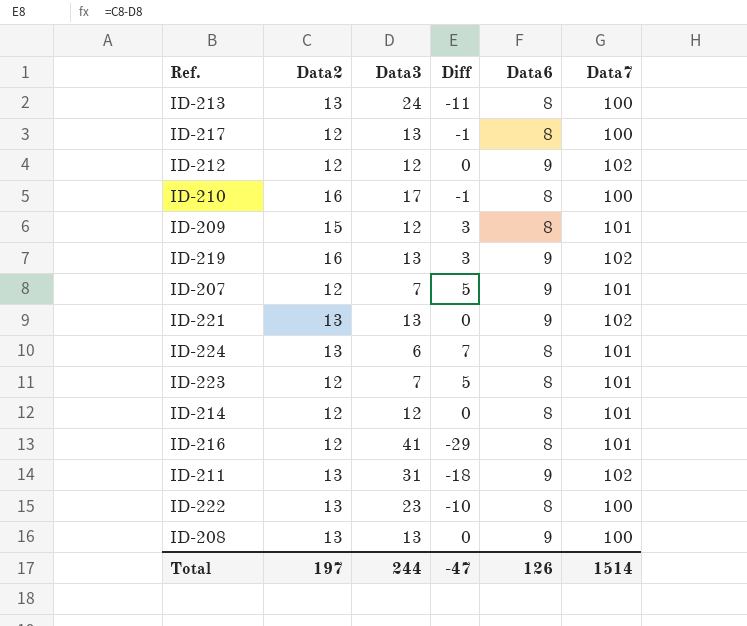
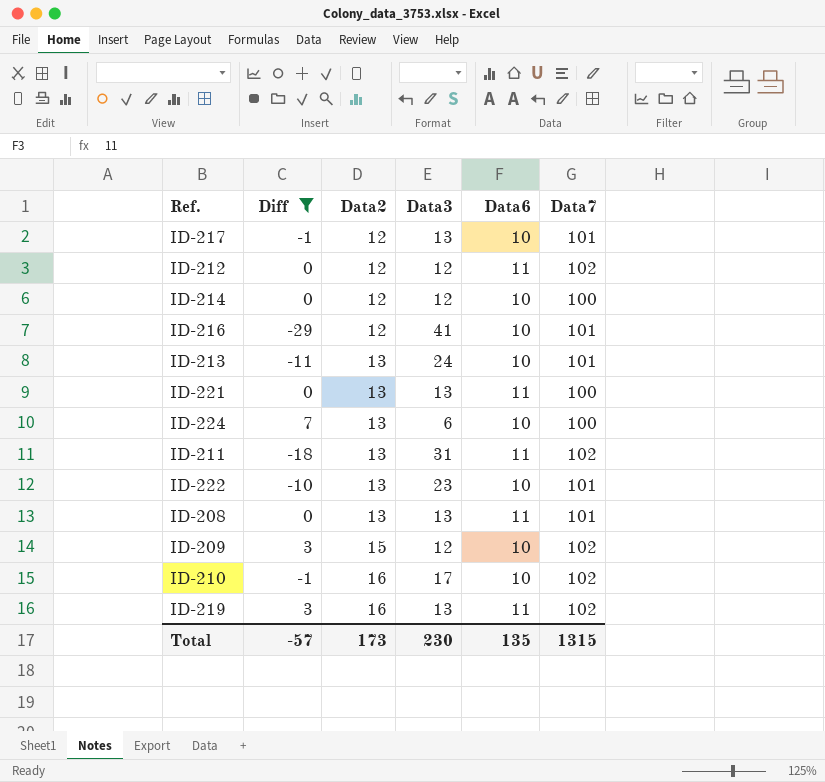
filter: none -> Diff != 5
row order: none -> Data2 ascending
column Diff | position: 4 -> 2
ID-217 | Data6: 8 -> 10
ID-217 | Data7: 100 -> 101
ID-212 | Data6: 9 -> 11
ID-214 | Data6: 8 -> 10
ID-214 | Data7: 101 -> 100
ID-216 | Data6: 8 -> 10
ID-213 | Data6: 8 -> 10
ID-213 | Data7: 100 -> 101
ID-221 | Data6: 9 -> 11
ID-221 | Data7: 102 -> 100
ID-224 | Data6: 8 -> 10
ID-224 | Data7: 101 -> 100
ID-211 | Data6: 9 -> 11
ID-222 | Data6: 8 -> 10
ID-222 | Data7: 100 -> 101
ID-208 | Data6: 9 -> 11
ID-208 | Data7: 100 -> 101
ID-209 | Data6: 8 -> 10
ID-209 | Data7: 101 -> 102
ID-210 | Data6: 8 -> 10
ID-210 | Data7: 100 -> 102
ID-219 | Data6: 9 -> 11
Total | Diff: -47 -> -57
Total | Data2: 197 -> 173
Total | Data3: 244 -> 230
Total | Data6: 126 -> 135
Total | Data7: 1514 -> 1315

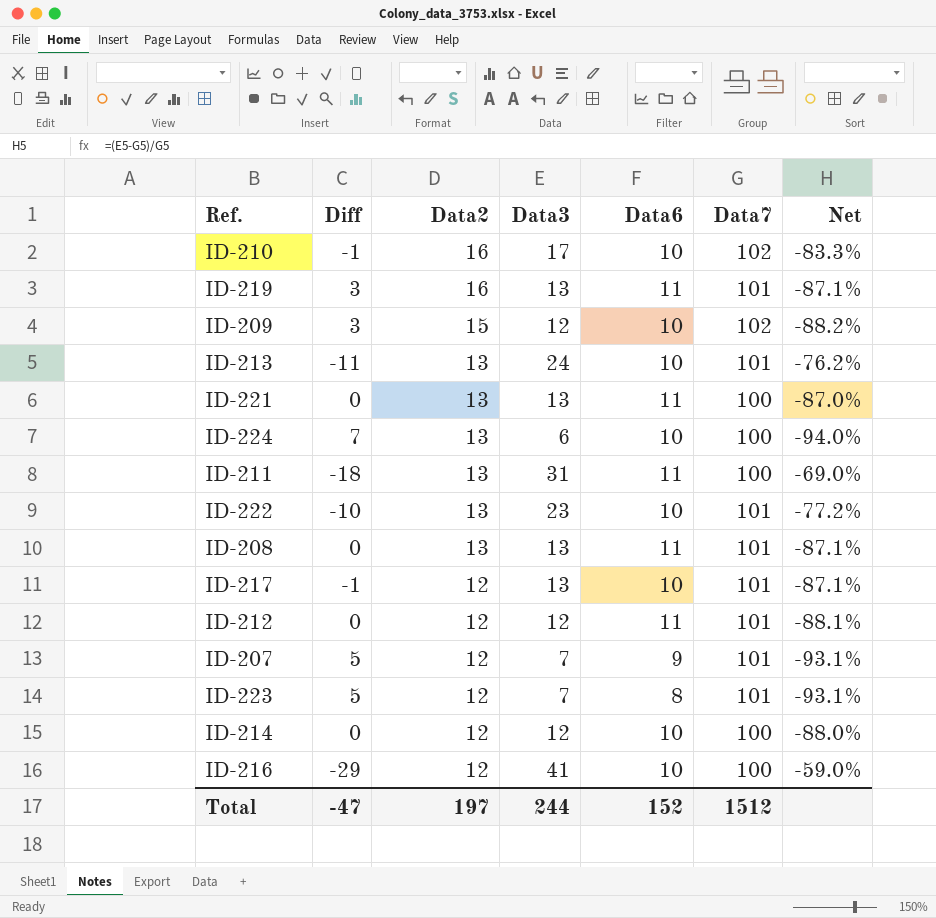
filter: Diff != 5 -> none
row order: Data2 ascending -> Data2 descending
column Net | formula: none -> ([Data3] - [Data7]) / [Data7]
ID-219 | Data7: 102 -> 101
ID-211 | Data7: 102 -> 100
ID-212 | Data7: 102 -> 101
ID-216 | Data7: 101 -> 100
Total | Diff: -57 -> -47
Total | Data2: 173 -> 197
Total | Data3: 230 -> 244
Total | Data6: 135 -> 152
Total | Data7: 1315 -> 1512

